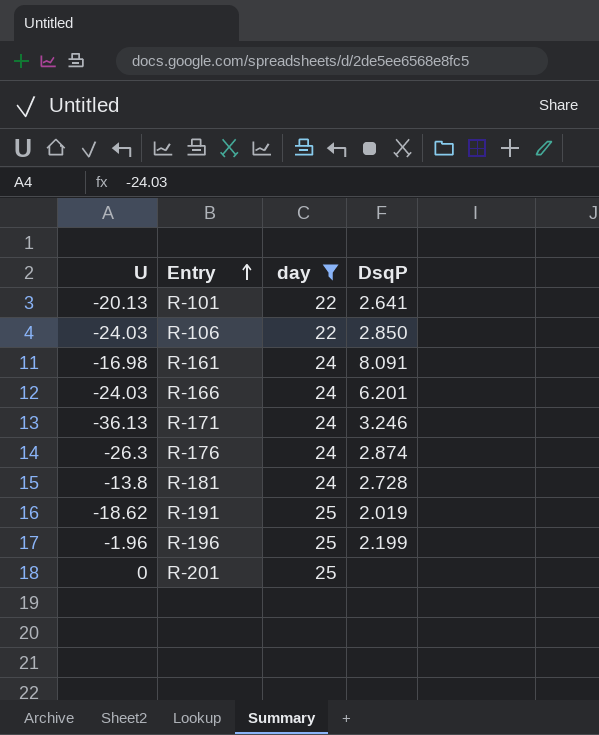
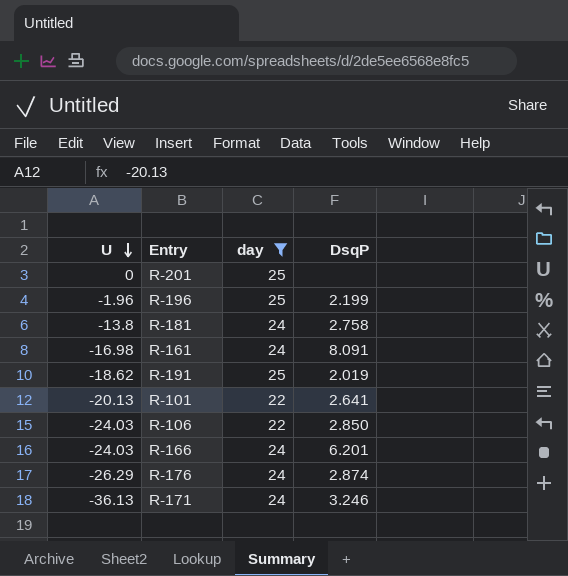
row order: Entry ascending -> U descending
R-181 | DsqP: 2.728 -> 2.758
R-176 | U: -26.3 -> -26.29

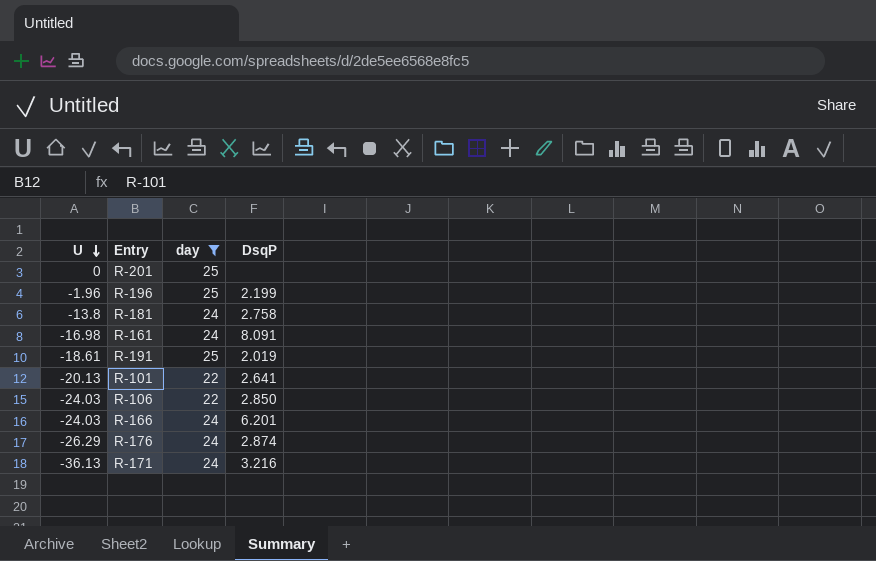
R-191 | U: -18.62 -> -18.61
R-171 | DsqP: 3.246 -> 3.216

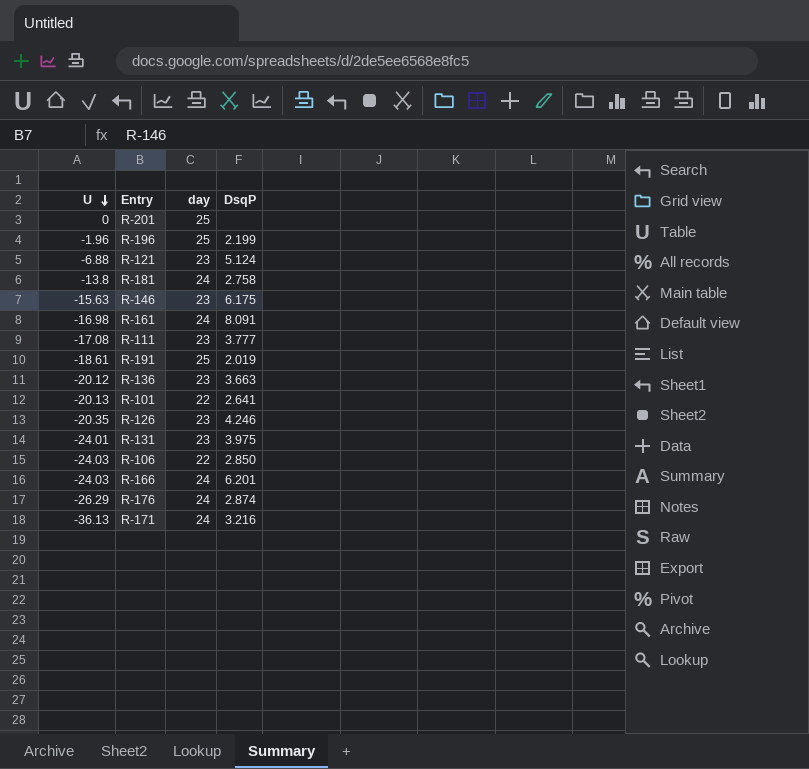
filter: day != 23 -> none

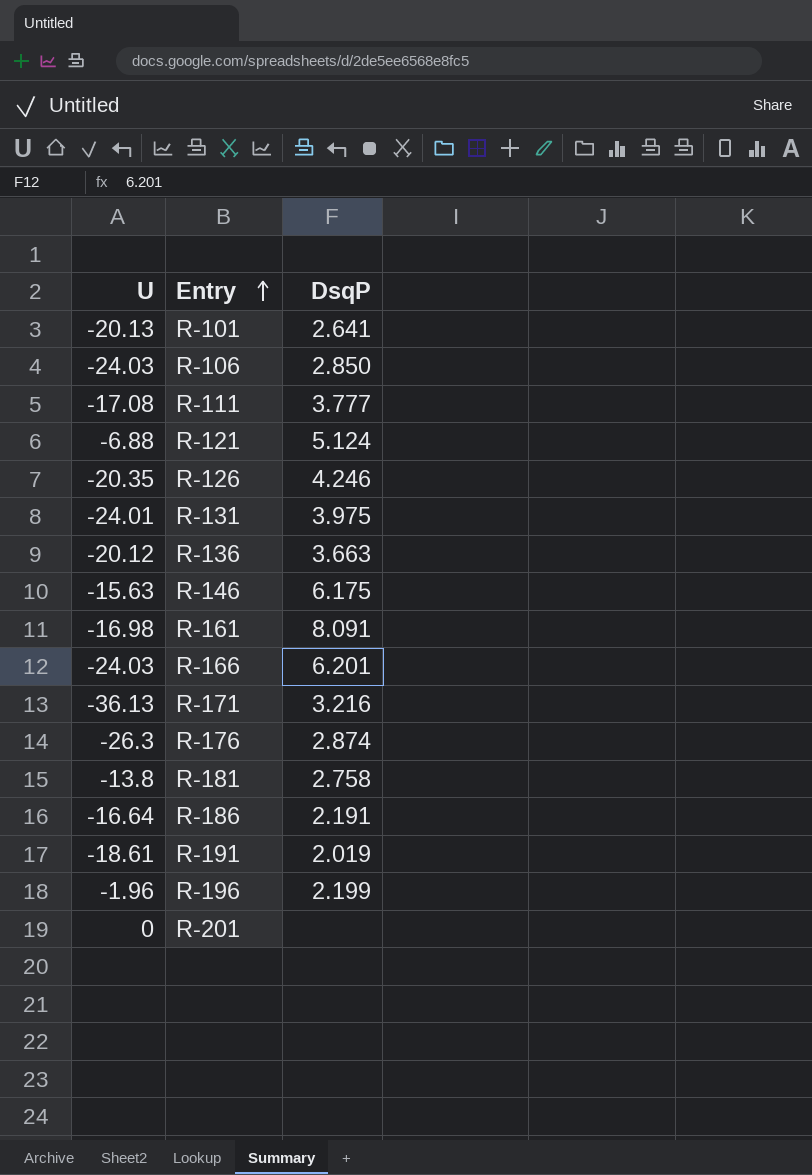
row order: U descending -> Entry ascending
column day | position: 3 -> none
R-176 | U: -26.29 -> -26.3
row R-186: none -> -16.64 | 2.191

